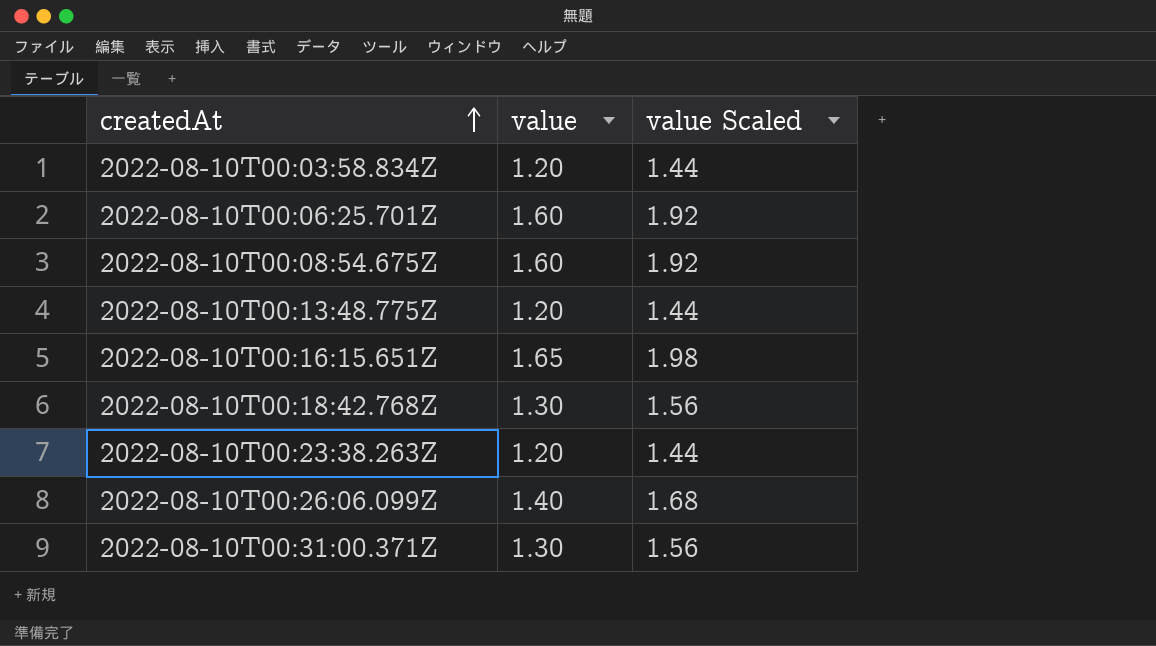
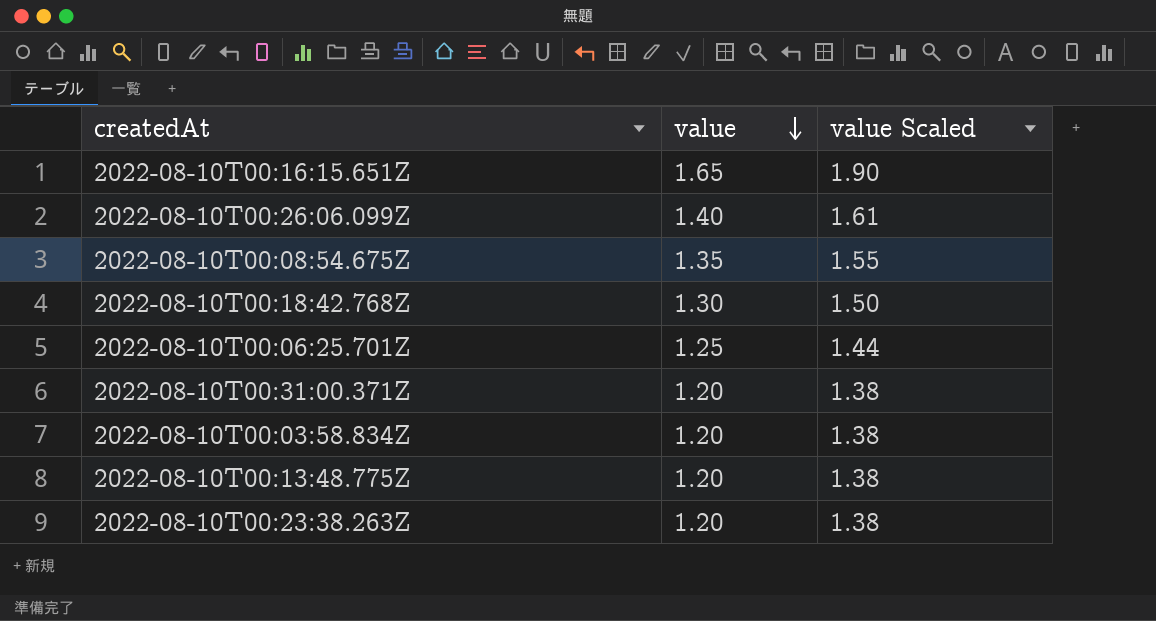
row order: createdAt ascending -> value descending
column value Scaled | formula: [value] * 1.2 -> [value] * 1.15
2022-08-10T00:08:54.675Z | value: 1.60 -> 1.35
2022-08-10T00:06:25.701Z | value: 1.60 -> 1.25
2022-08-10T00:31:00.371Z | value: 1.30 -> 1.20

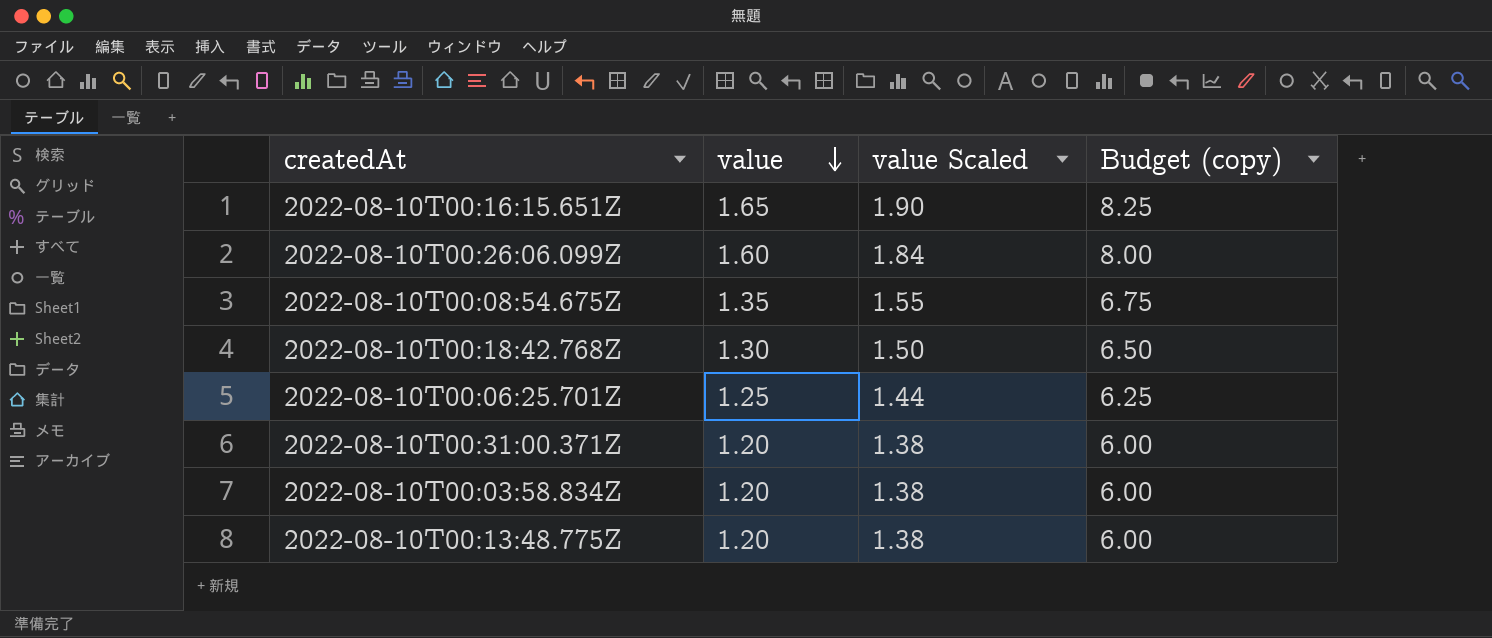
column Budget (copy) | formula: none -> [value] * 5
row 2022-08-10T00:23:38.263Z: 1.20 | 1.38 -> none
2022-08-10T00:26:06.099Z | value: 1.40 -> 1.60
2022-08-10T00:26:06.099Z | value Scaled: 1.61 -> 1.84

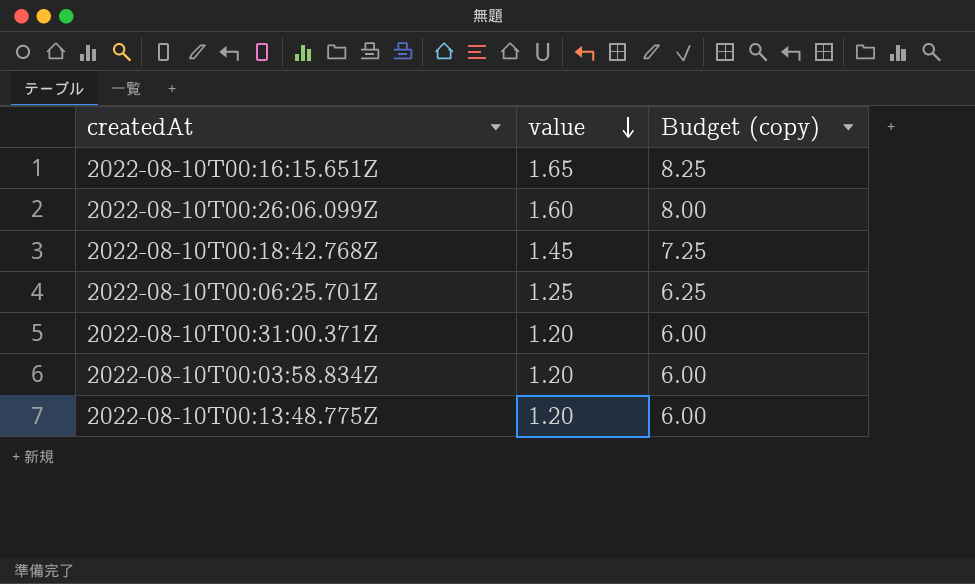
column value Scaled | formula: [value] * 1.15 -> none
row 2022-08-10T00:08:54.675Z: 1.35 | 1.55 | 6.75 -> none
2022-08-10T00:18:42.768Z | value: 1.30 -> 1.45
2022-08-10T00:18:42.768Z | Budget (copy): 6.50 -> 7.25

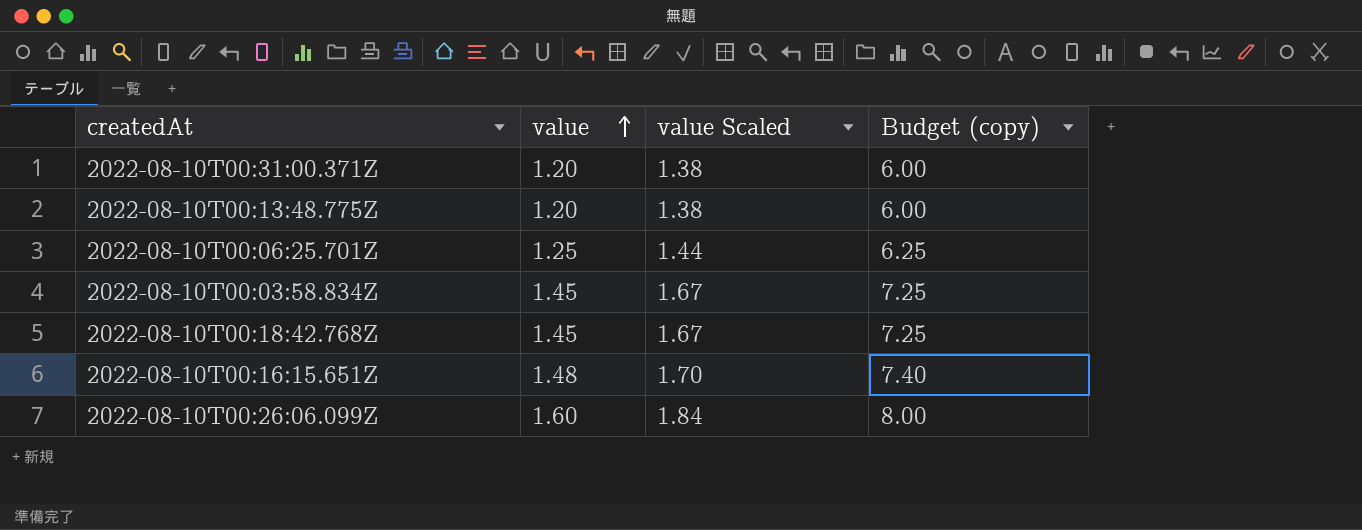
row order: value descending -> value ascending
column value Scaled | formula: none -> [value] * 1.15
2022-08-10T00:03:58.834Z | value: 1.20 -> 1.45
2022-08-10T00:03:58.834Z | Budget (copy): 6.00 -> 7.25
2022-08-10T00:16:15.651Z | value: 1.65 -> 1.48
2022-08-10T00:16:15.651Z | Budget (copy): 8.25 -> 7.40

